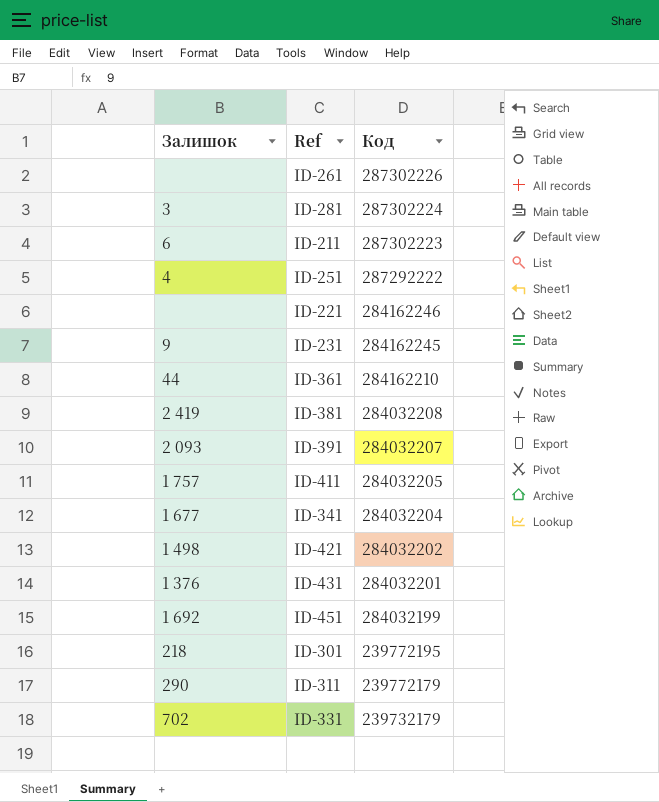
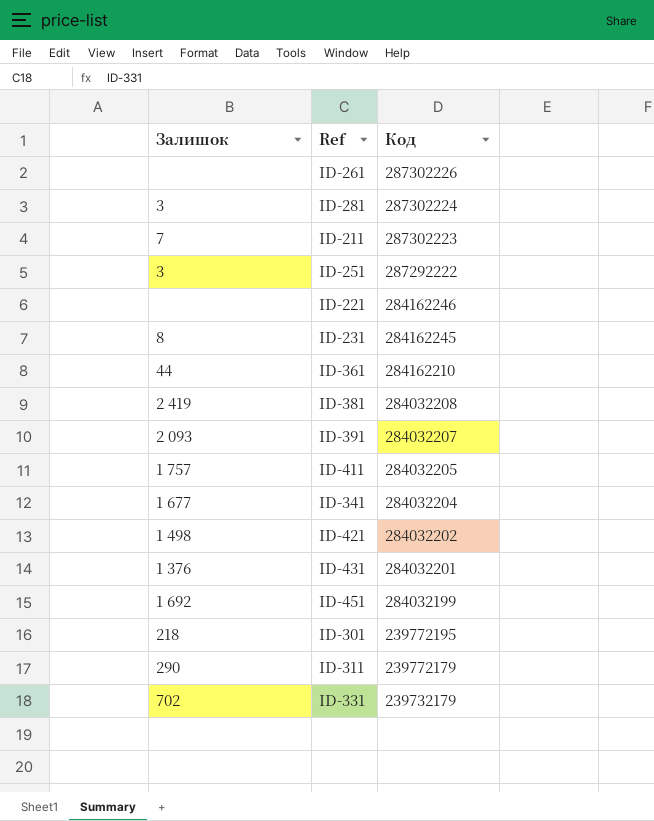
ID-211 | Залишок: 6 -> 7
ID-251 | Залишок: 4 -> 3
ID-231 | Залишок: 9 -> 8

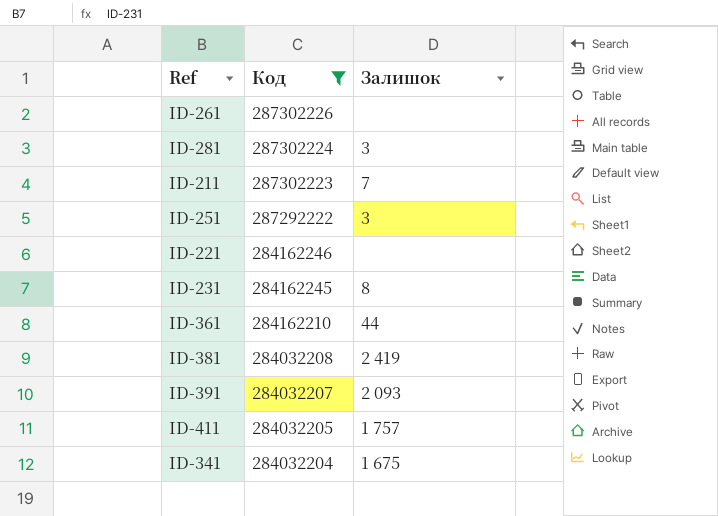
filter: none -> Код >= 284032204
column Залишок | position: 1 -> 3
ID-341 | Залишок: 1 677 -> 1 675

